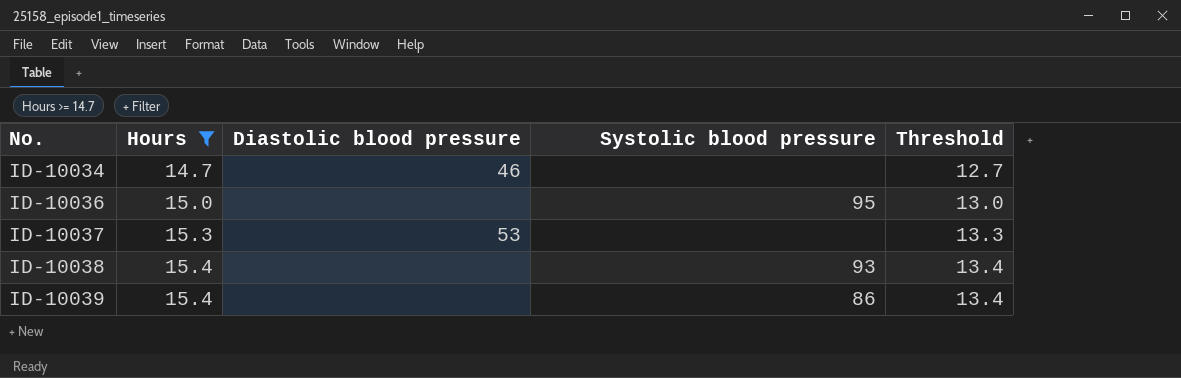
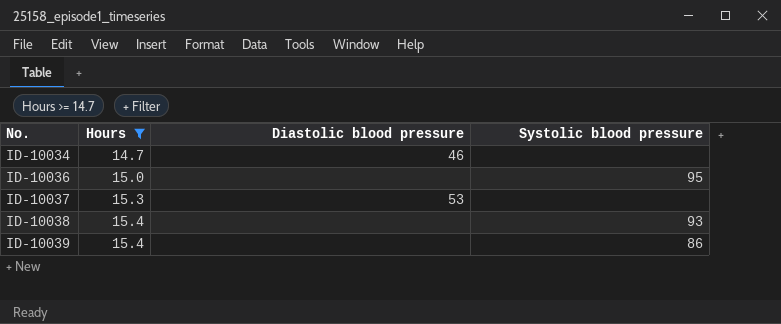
column Threshold | formula: [Hours] - 2 -> none

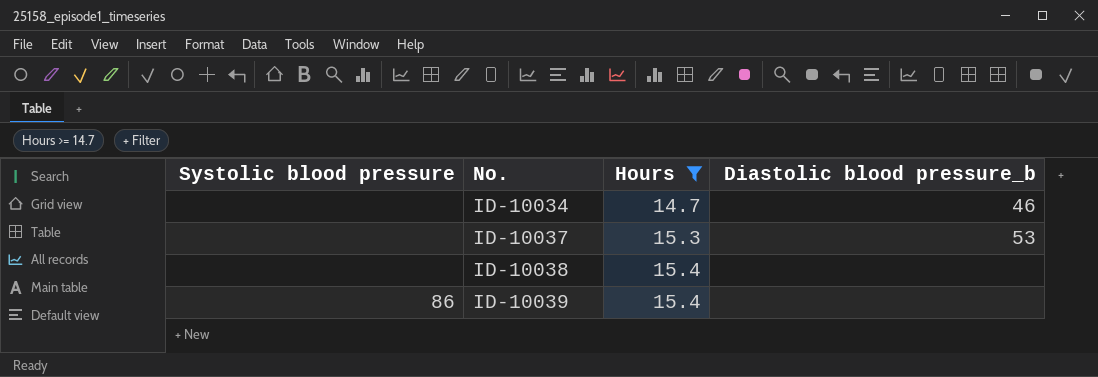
column Systolic blood pressure | position: 4 -> 1
column name: Diastolic blood pressure -> Diastolic blood pressure_b
row ID-10036: 15.0 | none | 95 -> none
ID-10038 | Systolic blood pressure: 93 -> none

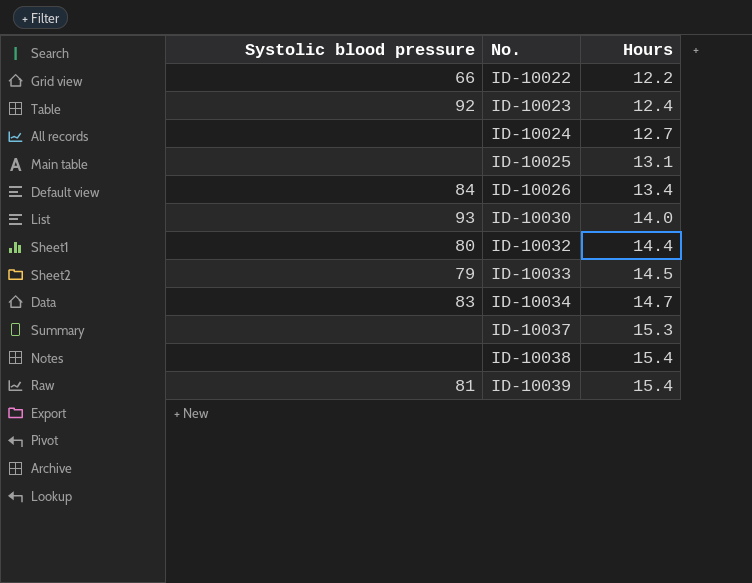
filter: Hours >= 14.7 -> none
column Diastolic blood pressure_b | position: 4 -> none
ID-10034 | Systolic blood pressure: none -> 83
ID-10039 | Systolic blood pressure: 86 -> 81

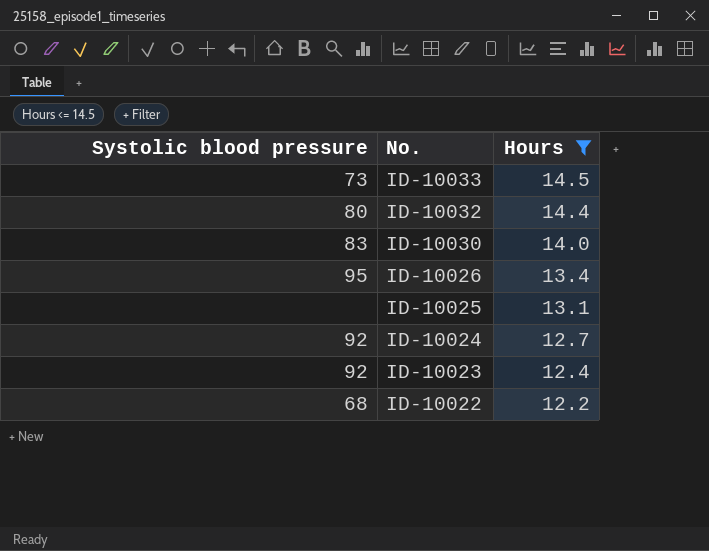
filter: none -> Hours <= 14.5
row order: No. ascending -> No. descending
ID-10033 | Systolic blood pressure: 79 -> 73
ID-10030 | Systolic blood pressure: 93 -> 83
ID-10026 | Systolic blood pressure: 84 -> 95
ID-10024 | Systolic blood pressure: none -> 92
ID-10022 | Systolic blood pressure: 66 -> 68

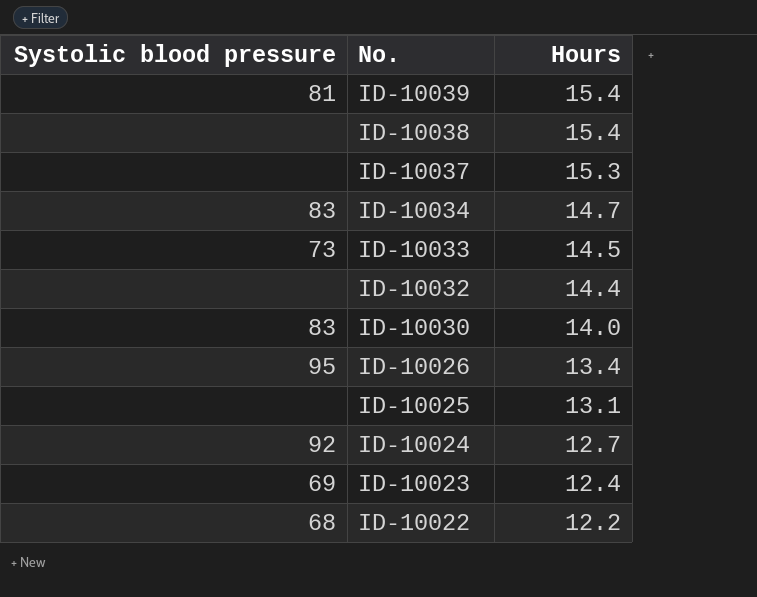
filter: Hours <= 14.5 -> none
ID-10032 | Systolic blood pressure: 80 -> none
ID-10023 | Systolic blood pressure: 92 -> 69

